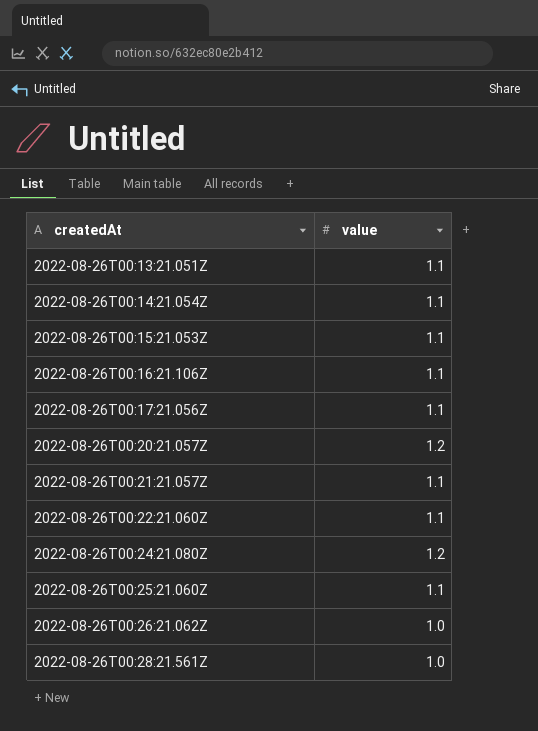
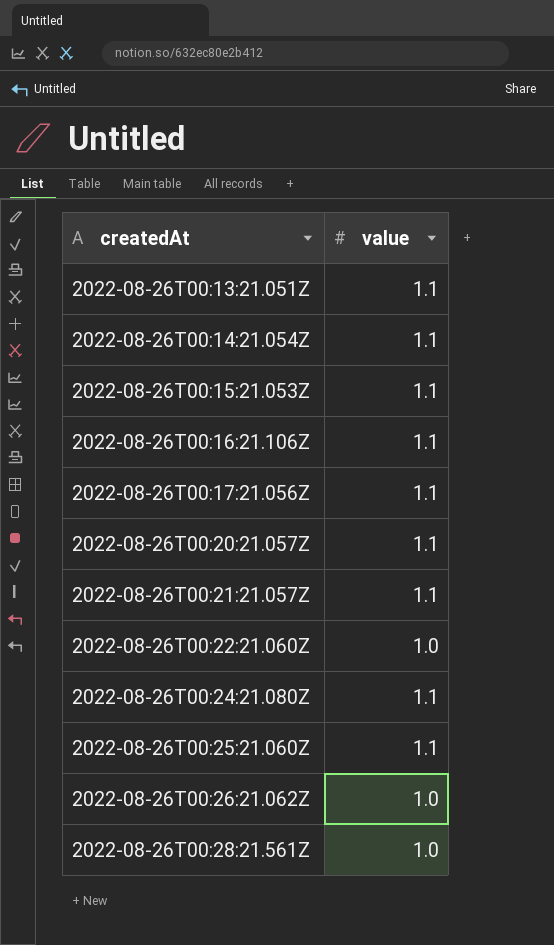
2022-08-26T00:20:21.057Z | value: 1.2 -> 1.1
2022-08-26T00:22:21.060Z | value: 1.1 -> 1.0
2022-08-26T00:24:21.080Z | value: 1.2 -> 1.1

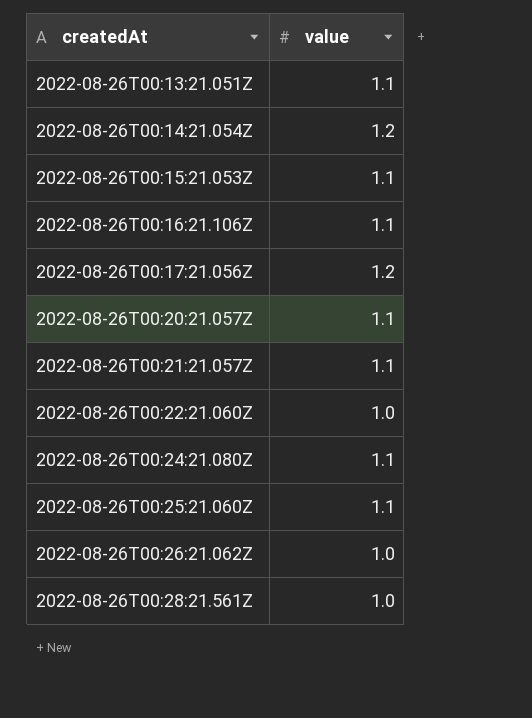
2022-08-26T00:14:21.054Z | value: 1.1 -> 1.2
2022-08-26T00:17:21.056Z | value: 1.1 -> 1.2

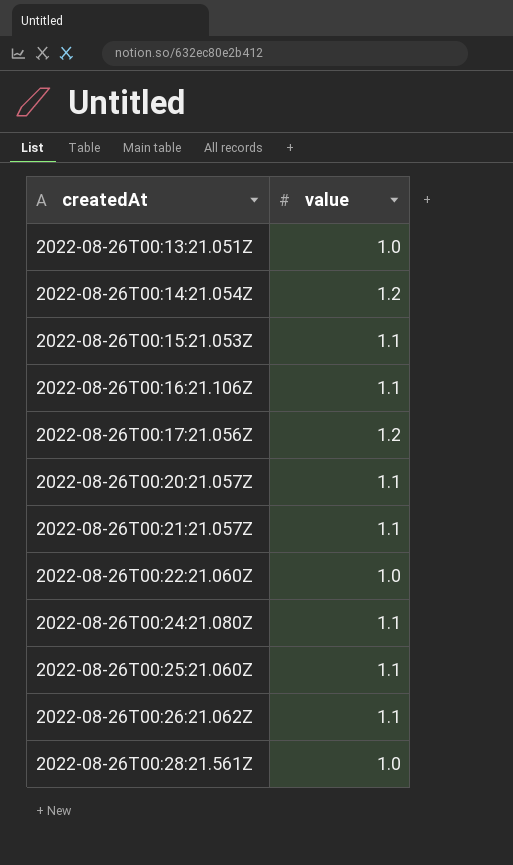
2022-08-26T00:13:21.051Z | value: 1.1 -> 1.0
2022-08-26T00:26:21.062Z | value: 1.0 -> 1.1

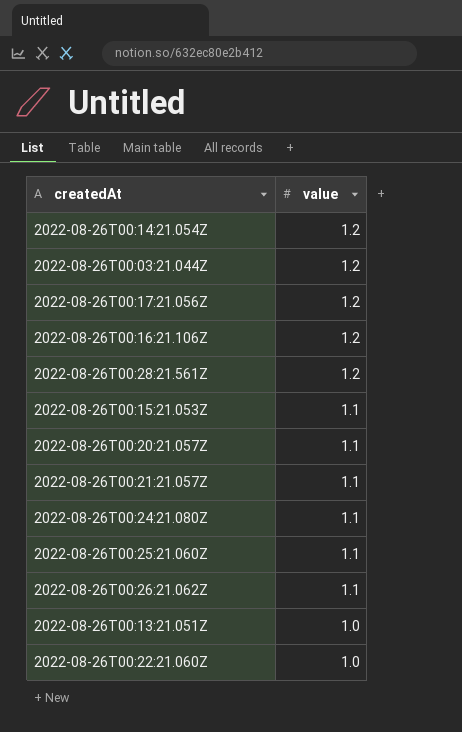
row order: createdAt ascending -> value descending
row 2022-08-26T00:03:21.044Z: none -> 1.2
2022-08-26T00:16:21.106Z | value: 1.1 -> 1.2
2022-08-26T00:28:21.561Z | value: 1.0 -> 1.2

